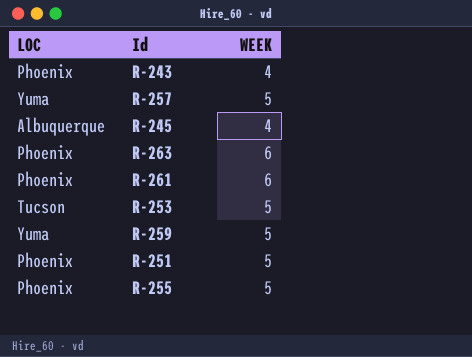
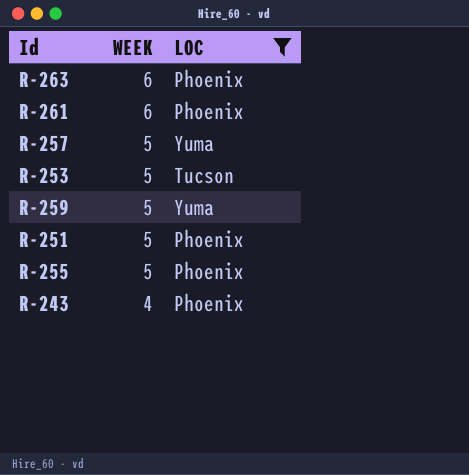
filter: none -> LOC != Albuquerque
row order: none -> WEEK descending
column LOC | position: 1 -> 3

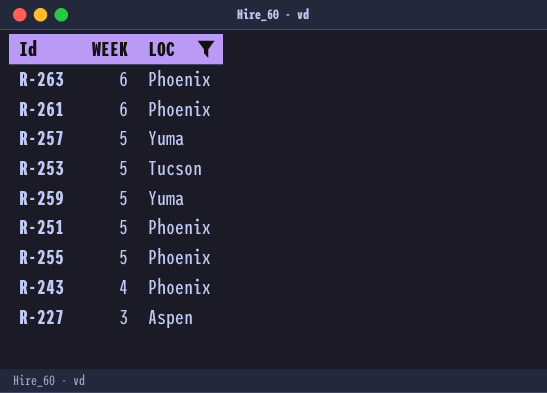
row R-227: none -> 3 | Aspen

